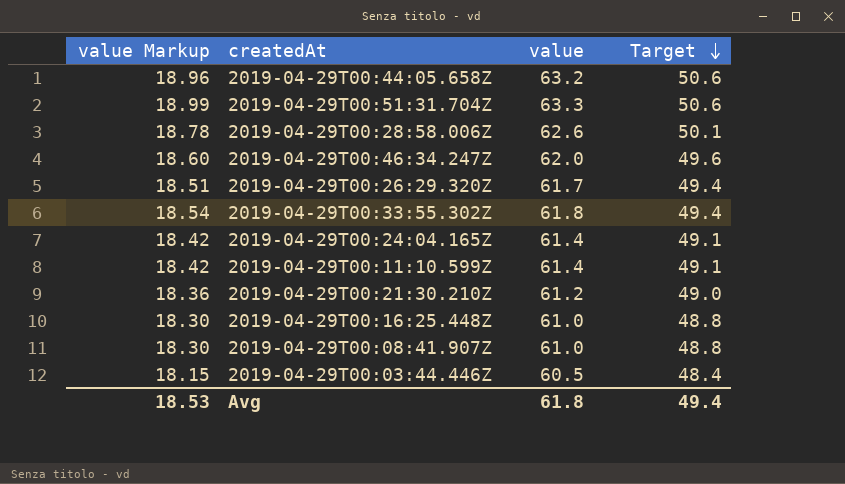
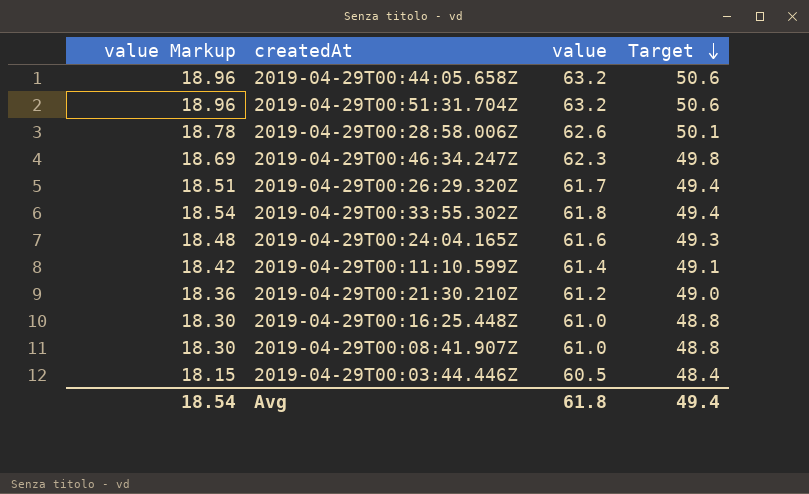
2019-04-29T00:51:31.704Z | value Markup: 18.99 -> 18.96
2019-04-29T00:51:31.704Z | value: 63.3 -> 63.2
2019-04-29T00:46:34.247Z | value Markup: 18.60 -> 18.69
2019-04-29T00:46:34.247Z | value: 62.0 -> 62.3
2019-04-29T00:46:34.247Z | Target: 49.6 -> 49.8
2019-04-29T00:24:04.165Z | value Markup: 18.42 -> 18.48
2019-04-29T00:24:04.165Z | value: 61.4 -> 61.6
2019-04-29T00:24:04.165Z | Target: 49.1 -> 49.3
Avg | value Markup: 18.53 -> 18.54

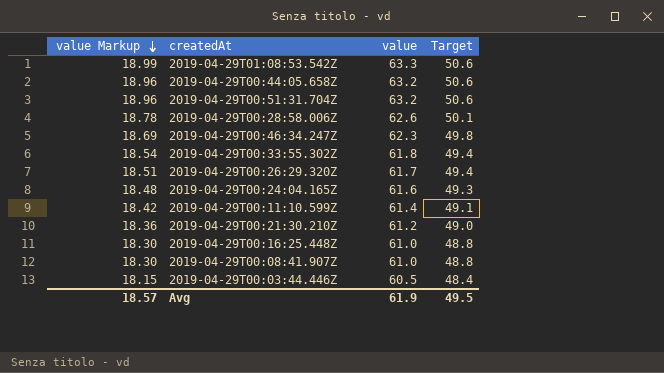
row order: Target descending -> value Markup descending
row 2019-04-29T01:08:53.542Z: none -> 18.99 | 63.3 | 50.6
Avg | value Markup: 18.54 -> 18.57
Avg | value: 61.8 -> 61.9
Avg | Target: 49.4 -> 49.5

